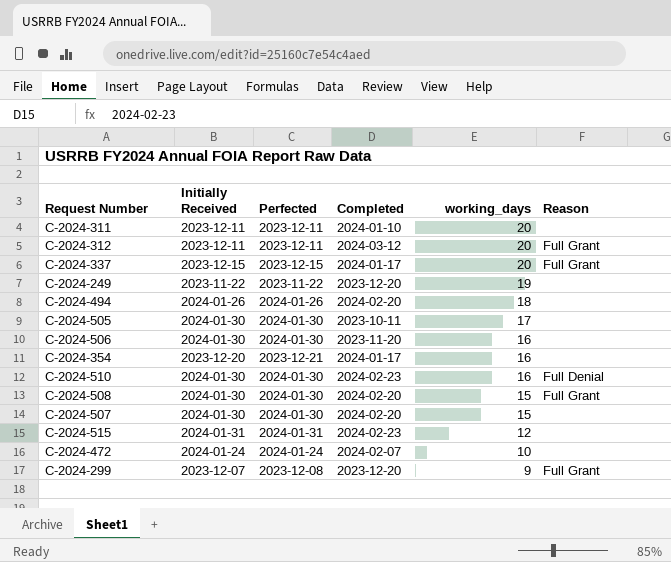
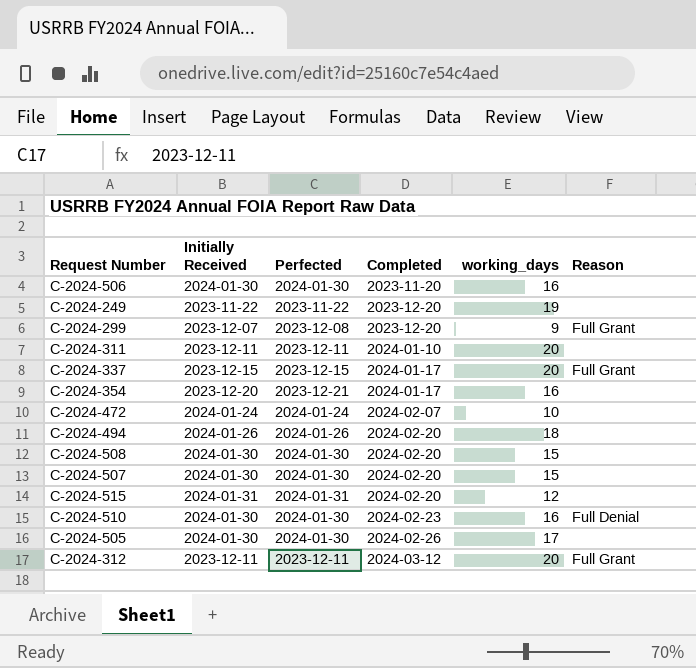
row order: working_days descending -> Completed ascending
C-2024-508 | Reason: Full Grant -> none
C-2024-515 | Completed: 2024-02-23 -> 2024-02-20
C-2024-505 | Completed: 2023-10-11 -> 2024-02-26

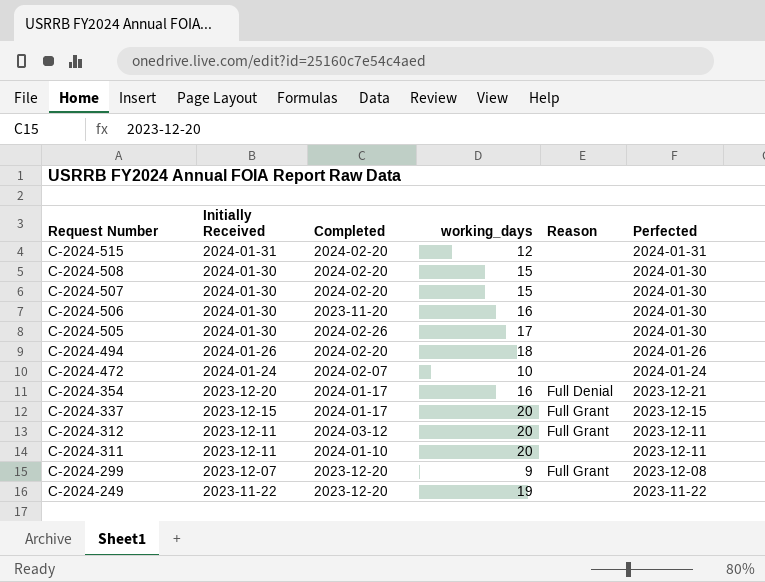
row order: Completed ascending -> Request Number descending
column Perfected | position: 3 -> 6
row C-2024-510: 2024-01-30 | 2024-01-30 | 2024-02-23 | 16 | Full Denial -> none
C-2024-354 | Reason: none -> Full Denial

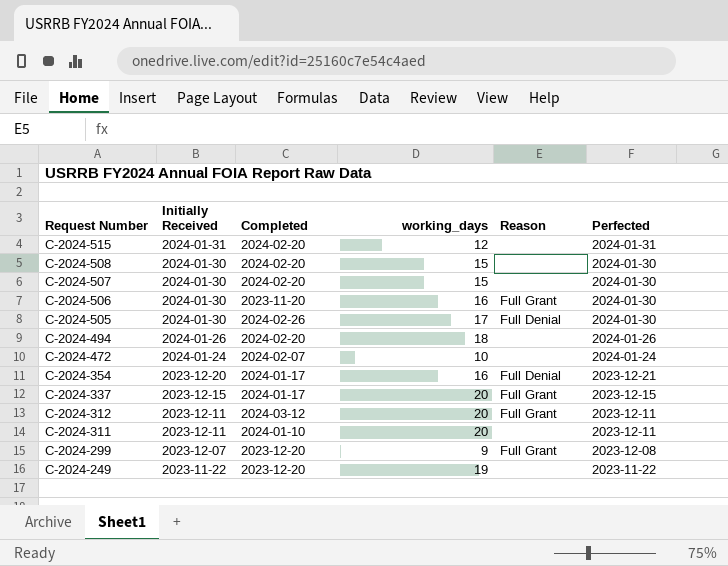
C-2024-506 | Reason: none -> Full Grant
C-2024-505 | Reason: none -> Full Denial

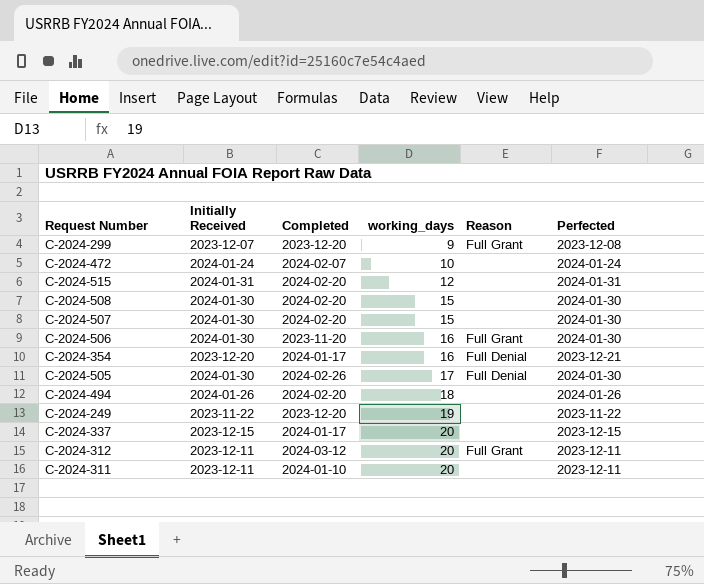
row order: Request Number descending -> working_days ascending
C-2024-337 | Reason: Full Grant -> none

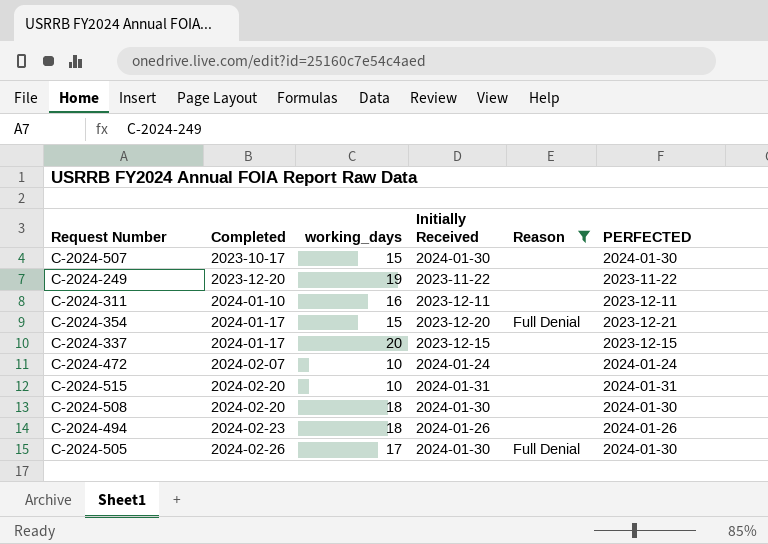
filter: none -> Reason != Full Grant
row order: working_days ascending -> Completed ascending
column Initially Received | position: 2 -> 4
column name: Perfected -> PERFECTED
C-2024-507 | Completed: 2024-02-20 -> 2023-10-17
C-2024-311 | working_days: 20 -> 16
C-2024-354 | working_days: 16 -> 15
C-2024-515 | working_days: 12 -> 10
C-2024-508 | working_days: 15 -> 18
C-2024-494 | Completed: 2024-02-20 -> 2024-02-23

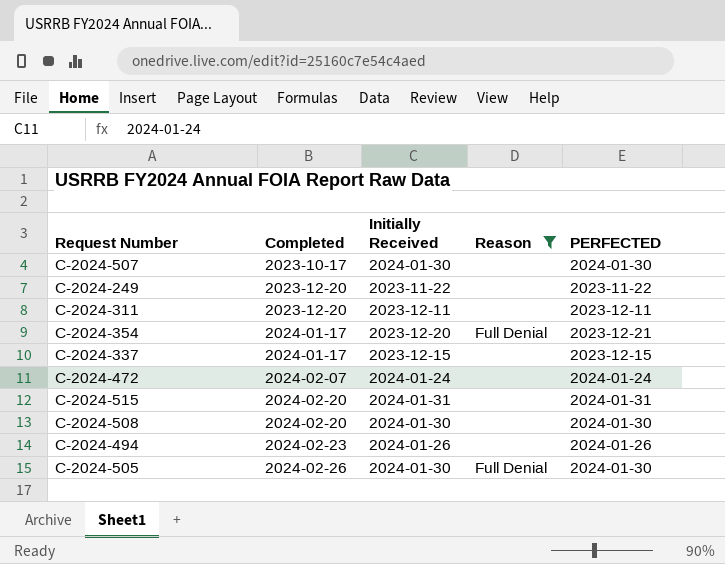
column working_days | position: 3 -> none
C-2024-311 | Completed: 2024-01-10 -> 2023-12-20

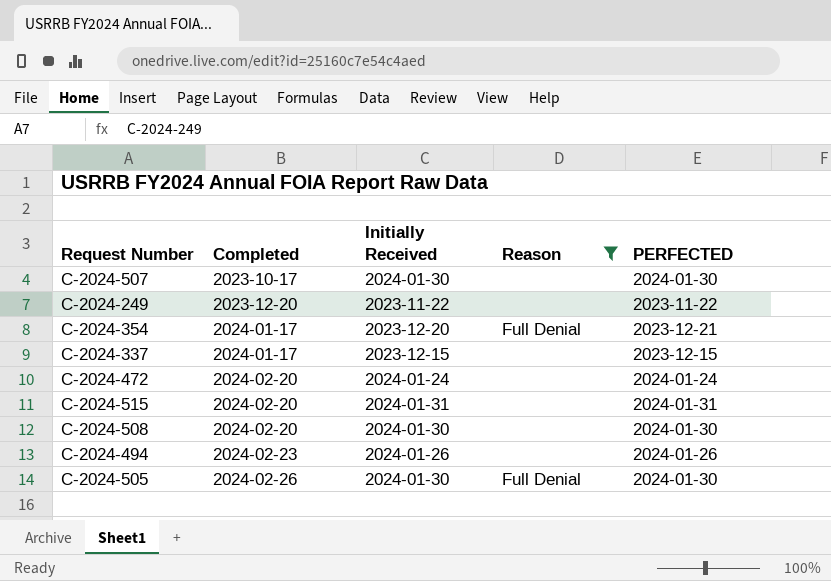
row C-2024-311: 2023-12-20 | 2023-12-11 | none | 2023-12-11 -> none
C-2024-472 | Completed: 2024-02-07 -> 2024-02-20

